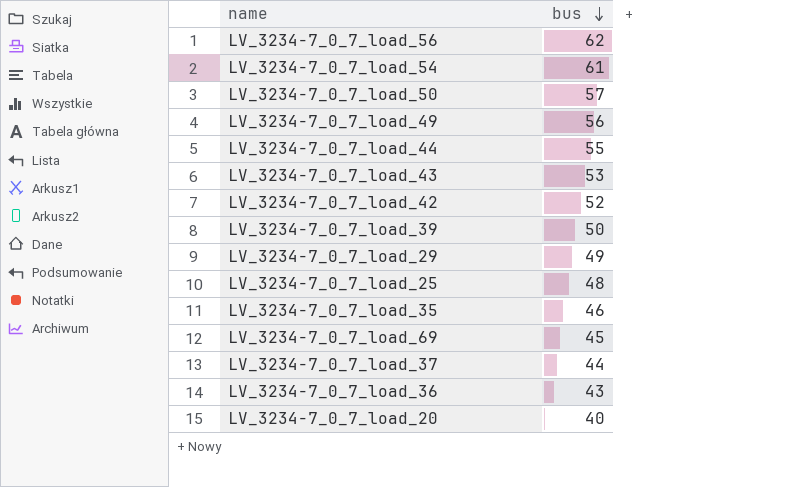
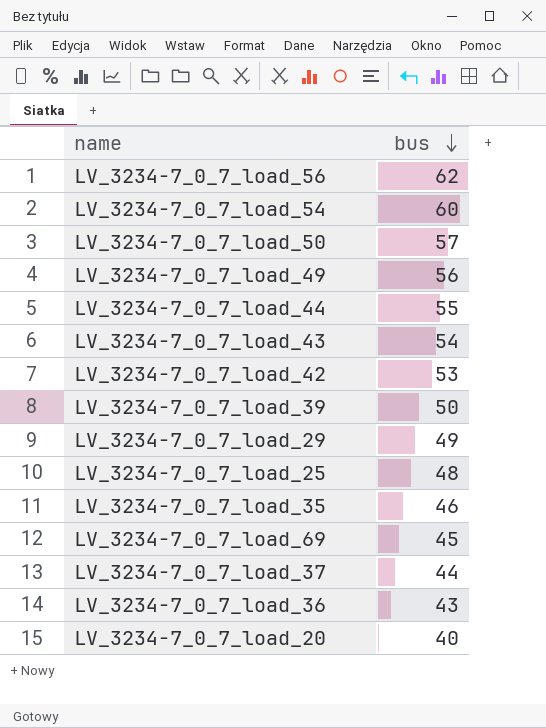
LV_3234-7_0_7_load_54 | bus: 61 -> 60
LV_3234-7_0_7_load_43 | bus: 53 -> 54
LV_3234-7_0_7_load_42 | bus: 52 -> 53

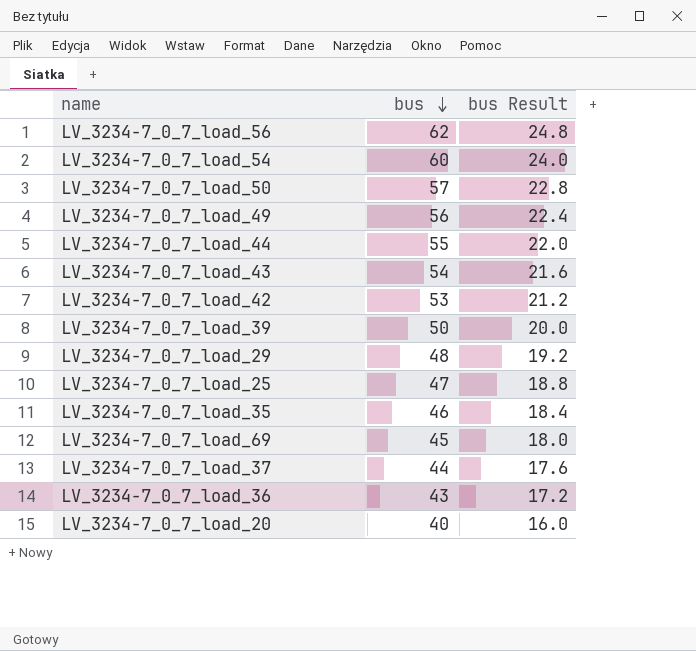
column bus Result | formula: none -> [bus] * 0.4
LV_3234-7_0_7_load_29 | bus: 49 -> 48
LV_3234-7_0_7_load_25 | bus: 48 -> 47

